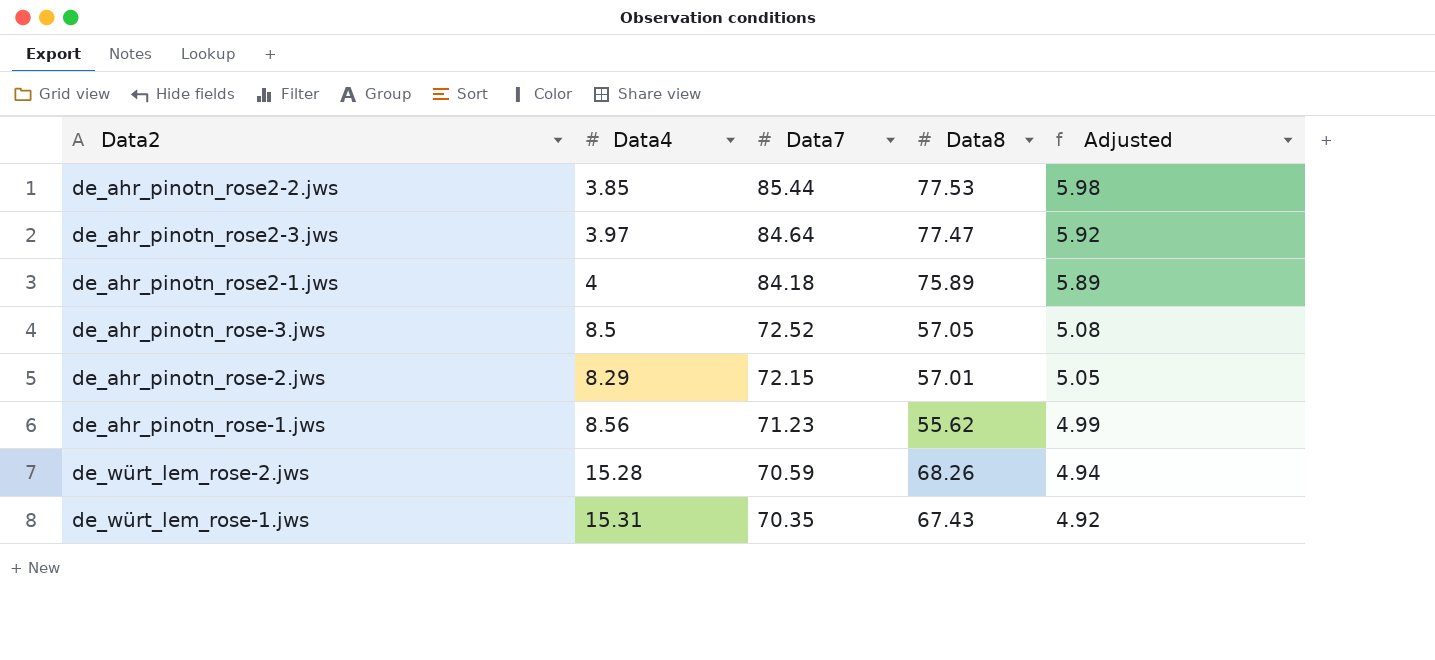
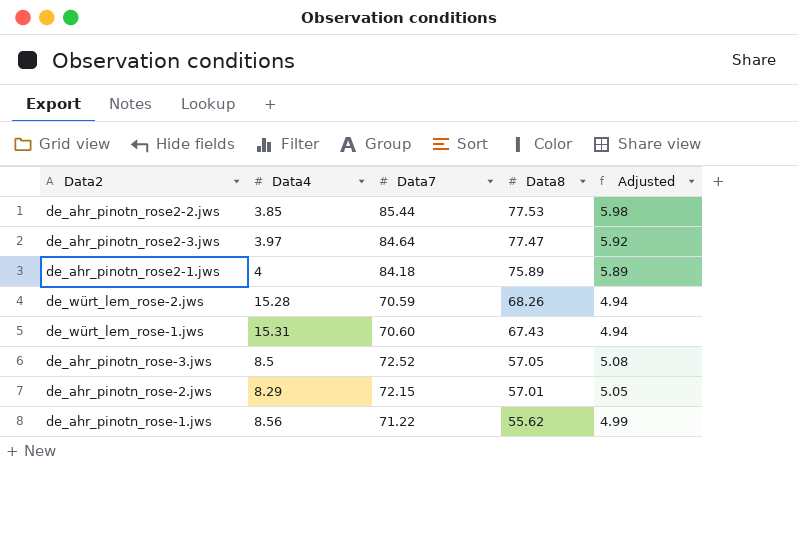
row order: Data7 descending -> Data8 descending
de_würt_lem_rose-1.jws | Data7: 70.35 -> 70.60
de_würt_lem_rose-1.jws | Adjusted: 4.92 -> 4.94
de_ahr_pinotn_rose-1.jws | Data7: 71.23 -> 71.22

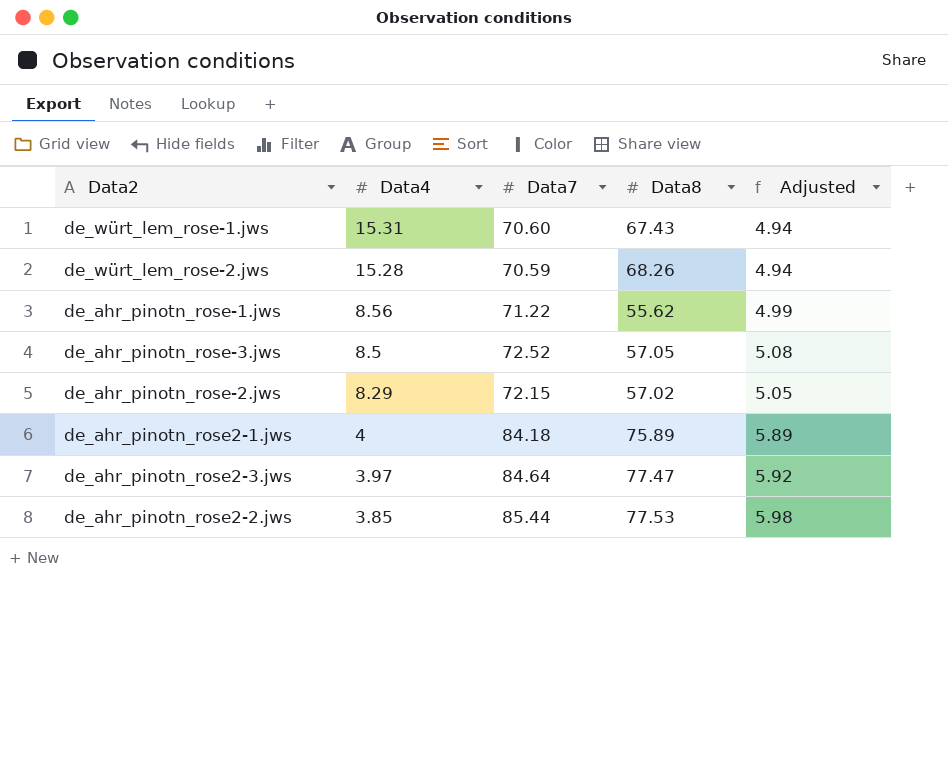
row order: Data8 descending -> Data4 descending
de_ahr_pinotn_rose-2.jws | Data8: 57.01 -> 57.02

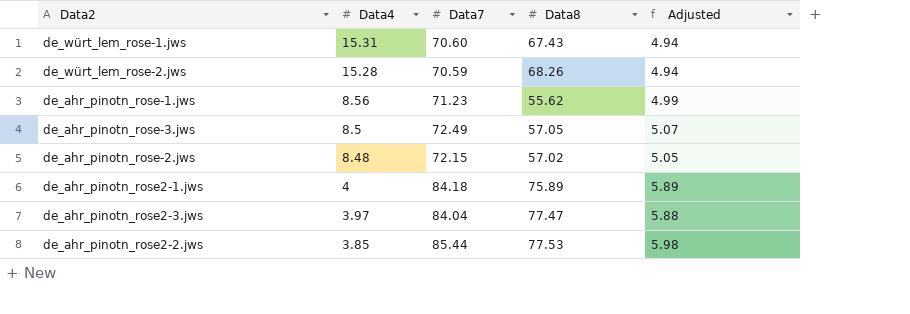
de_ahr_pinotn_rose-1.jws | Data7: 71.22 -> 71.23
de_ahr_pinotn_rose-3.jws | Data7: 72.52 -> 72.49
de_ahr_pinotn_rose-3.jws | Adjusted: 5.08 -> 5.07
de_ahr_pinotn_rose-2.jws | Data4: 8.29 -> 8.48
de_ahr_pinotn_rose2-3.jws | Data7: 84.64 -> 84.04
de_ahr_pinotn_rose2-3.jws | Adjusted: 5.92 -> 5.88

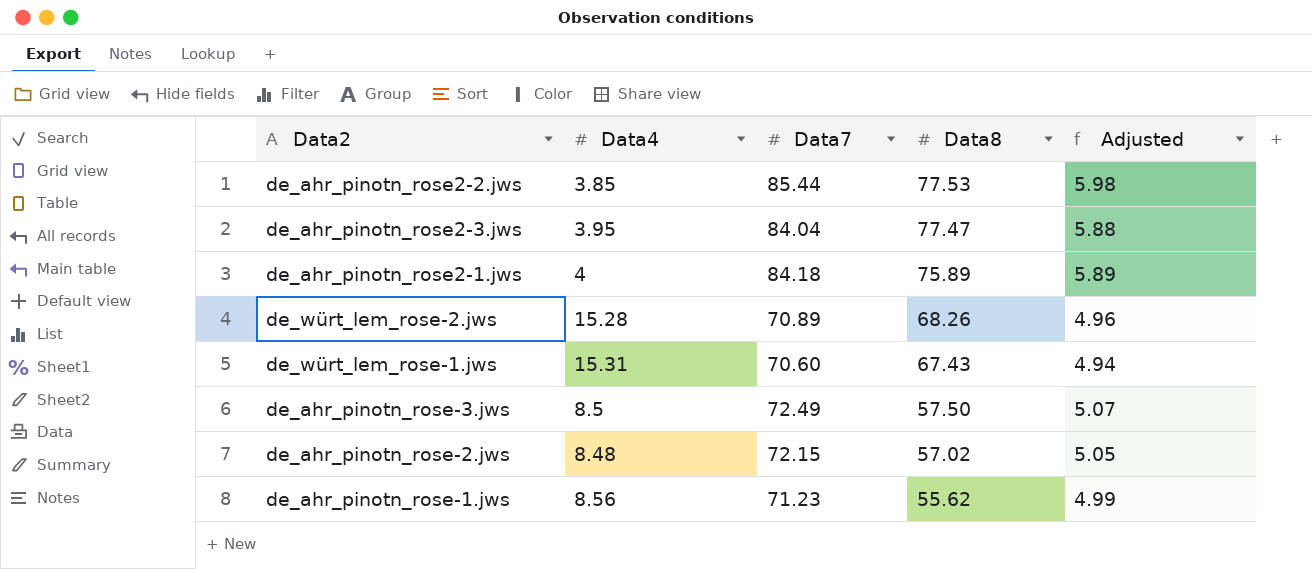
row order: Data4 descending -> Data8 descending
de_ahr_pinotn_rose2-3.jws | Data4: 3.97 -> 3.95
de_würt_lem_rose-2.jws | Data7: 70.59 -> 70.89
de_würt_lem_rose-2.jws | Adjusted: 4.94 -> 4.96
de_ahr_pinotn_rose-3.jws | Data8: 57.05 -> 57.50

